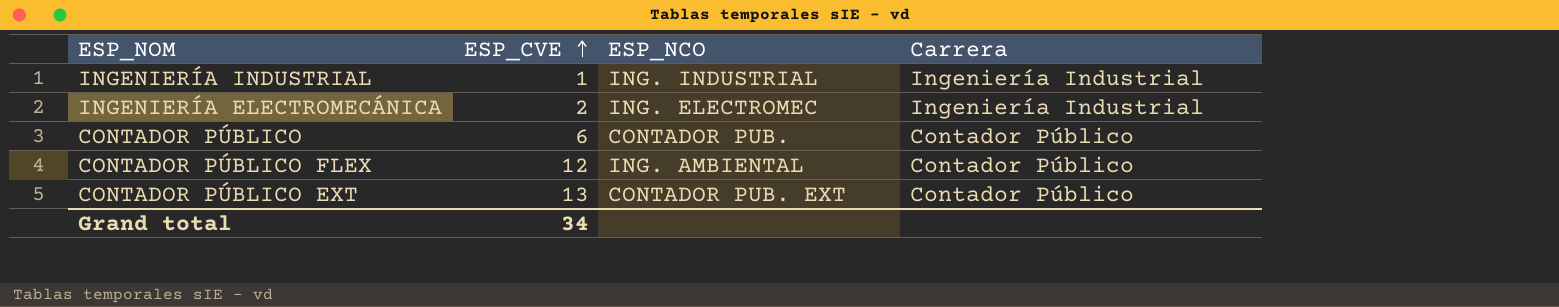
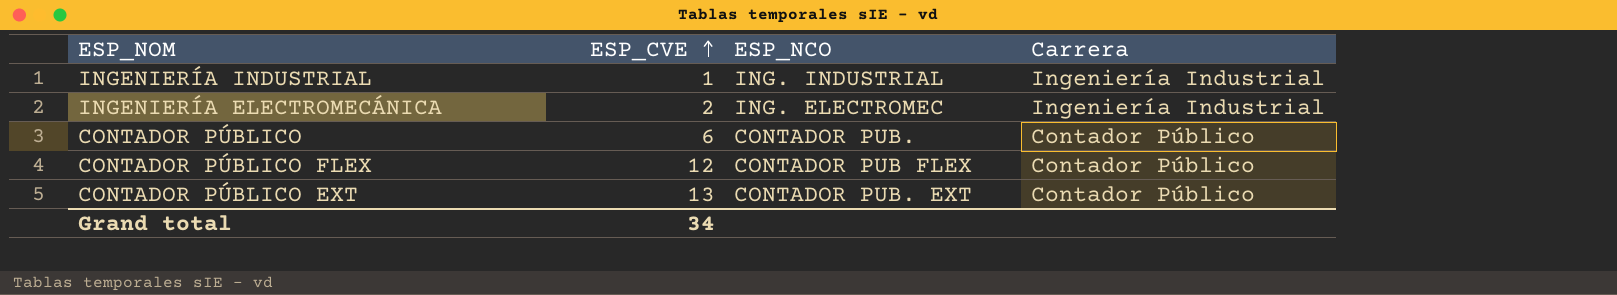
CONTADOR PÚBLICO FLEX | ESP_NCO: ING. AMBIENTAL -> CONTADOR PUB FLEX

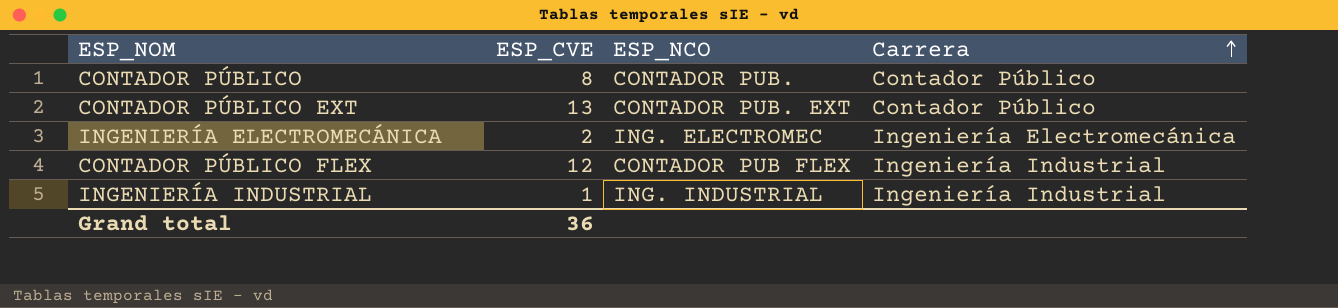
row order: ESP_CVE ascending -> Carrera ascending
CONTADOR PÚBLICO | ESP_CVE: 6 -> 8
INGENIERÍA ELECTROMECÁNICA | Carrera: Ingeniería Industrial -> Ingeniería Electromecánica
CONTADOR PÚBLICO FLEX | Carrera: Contador Público -> Ingeniería Industrial
Grand total | ESP_CVE: 34 -> 36

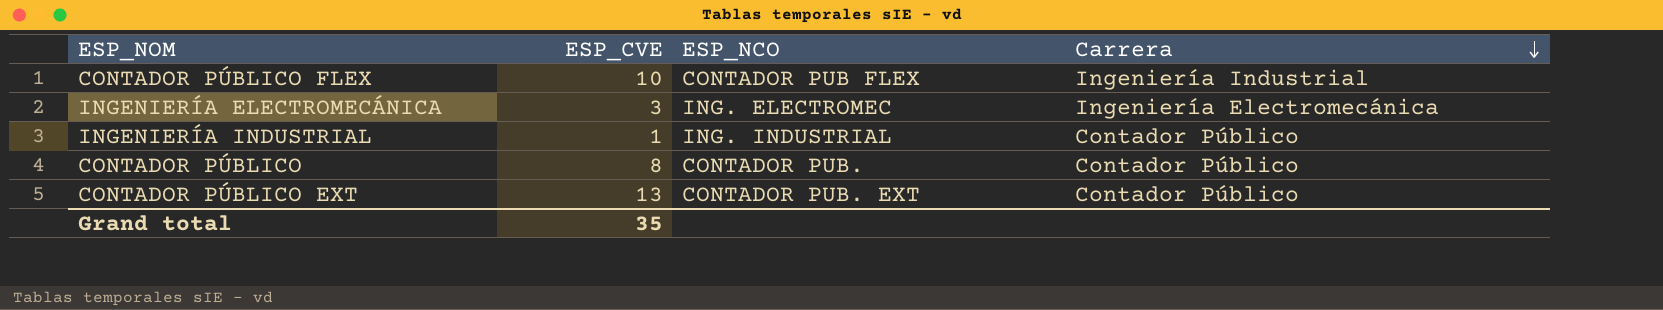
row order: Carrera ascending -> Carrera descending
CONTADOR PÚBLICO FLEX | ESP_CVE: 12 -> 10
INGENIERÍA ELECTROMECÁNICA | ESP_CVE: 2 -> 3
INGENIERÍA INDUSTRIAL | Carrera: Ingeniería Industrial -> Contador Público
Grand total | ESP_CVE: 36 -> 35

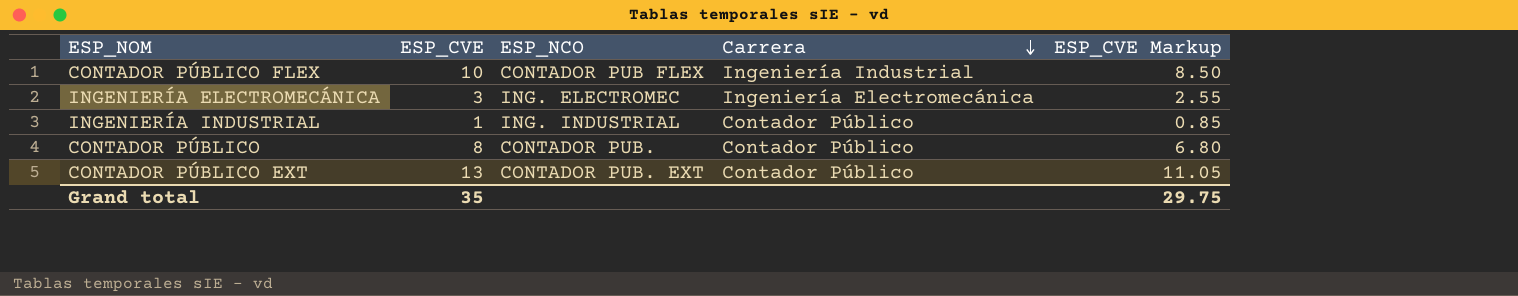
column ESP_CVE Markup | formula: none -> [ESP_CVE] * 0.85

